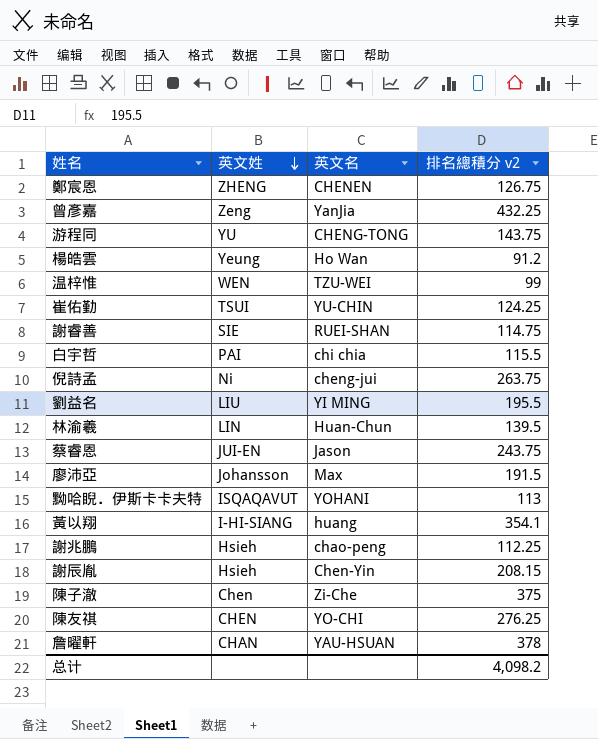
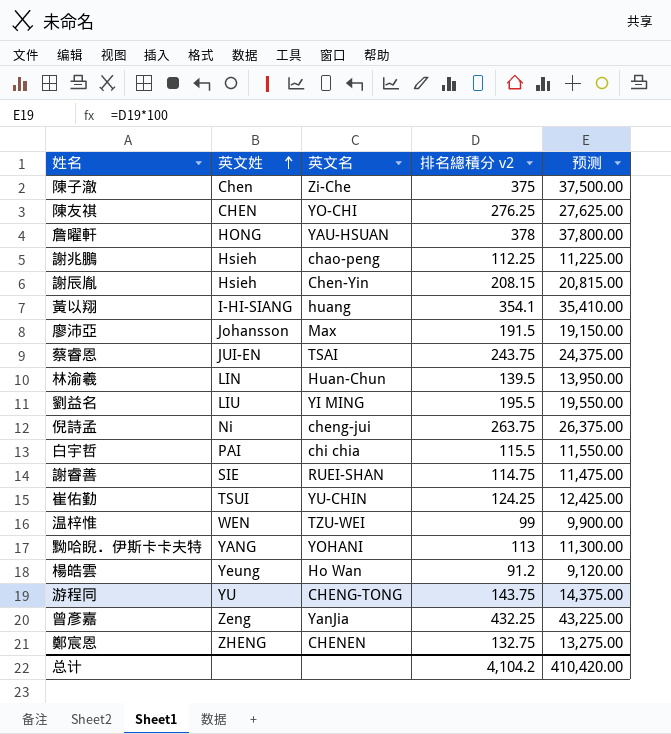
row order: 英文姓 descending -> 英文姓 ascending
column 预测 | formula: none -> [排名總積分 v2] * 100
詹曜軒 | 英文姓: CHAN -> HONG
蔡睿恩 | 英文名: Jason -> TSAI
黝哈睨．伊斯卡卡夫特 | 英文姓: ISQAQAVUT -> YANG
鄭宸恩 | 排名總積分 v2: 126.75 -> 132.75
总计 | 排名總積分 v2: 4,098.2 -> 4,104.2

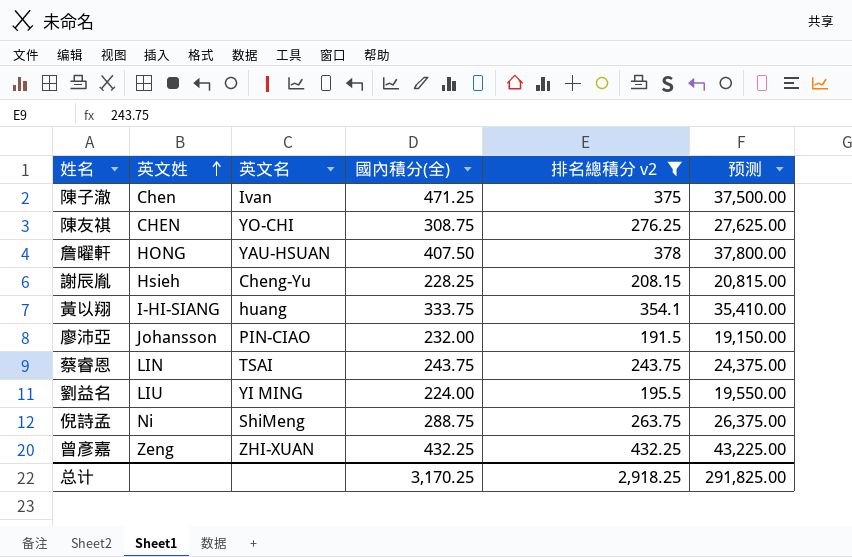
filter: none -> 排名總積分 v2 >= 191.5
column 國內積分(全) | position: none -> 4
陳子澈 | 英文名: Zi-Che -> Ivan
謝辰胤 | 英文名: Chen-Yin -> Cheng-Yu
廖沛亞 | 英文名: Max -> PIN-CIAO
蔡睿恩 | 英文姓: JUI-EN -> LIN
倪詩孟 | 英文名: cheng-jui -> ShiMeng
曾彥嘉 | 英文名: YanJia -> ZHI-XUAN
总计 | 排名總積分 v2: 4,104.2 -> 2,918.25
总计 | 预测: 410,420.00 -> 291,825.00

